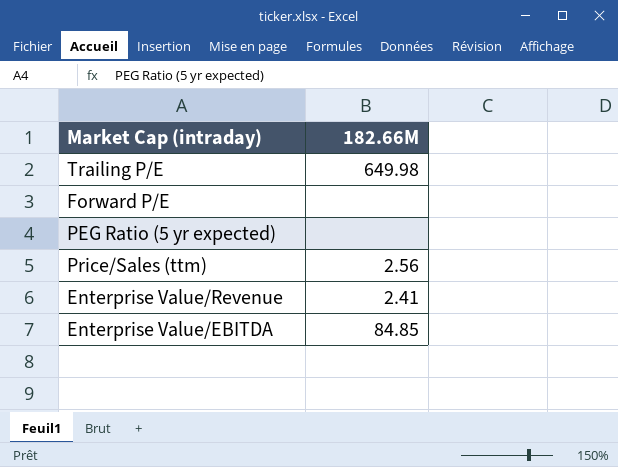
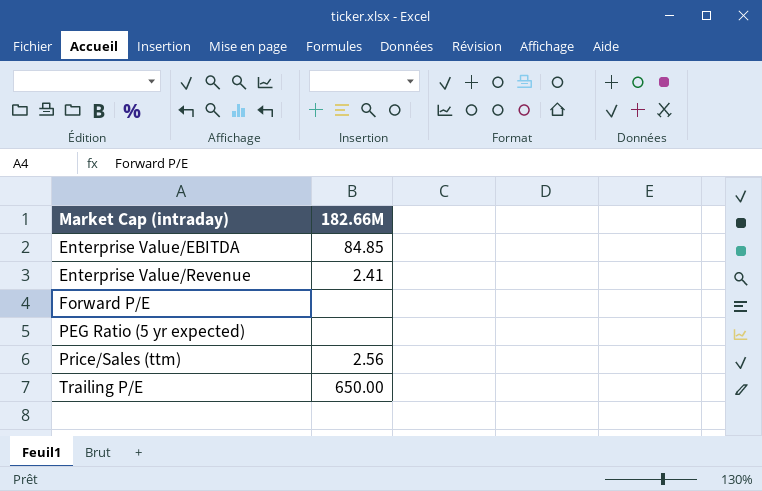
row order: none -> Market Cap (intraday) ascending
Trailing P/E | 182.66M: 649.98 -> 650.00

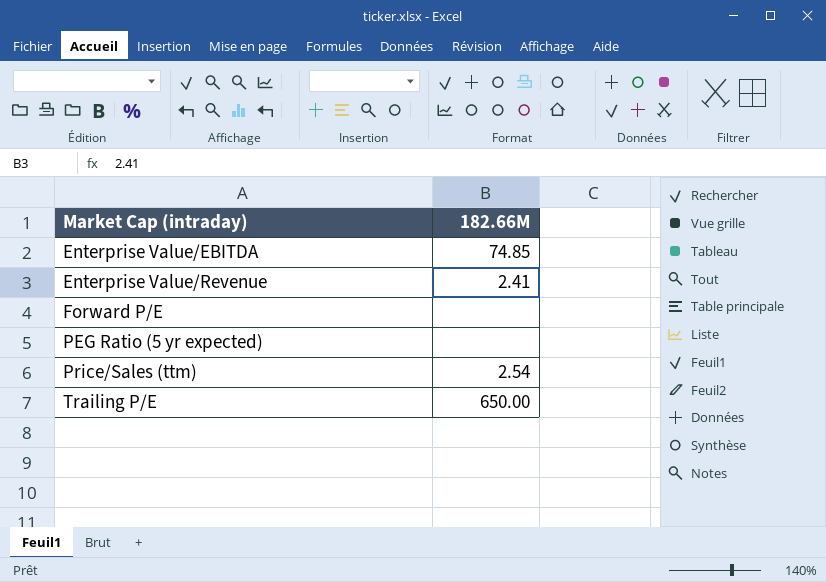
Enterprise Value/EBITDA | 182.66M: 84.85 -> 74.85
Price/Sales (ttm) | 182.66M: 2.56 -> 2.54

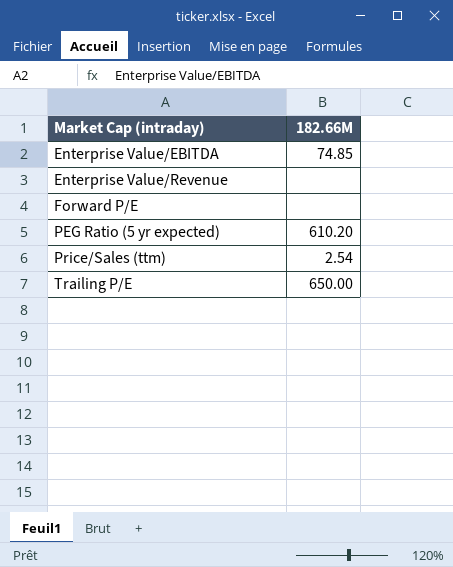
Enterprise Value/Revenue | 182.66M: 2.41 -> none
PEG Ratio (5 yr expected) | 182.66M: none -> 610.20

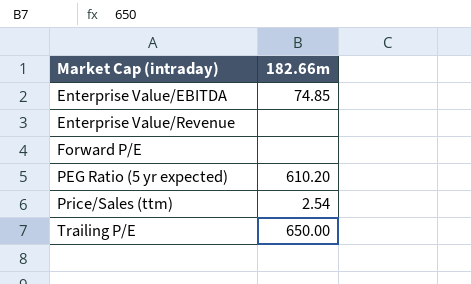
column name: 182.66M -> 182.66m

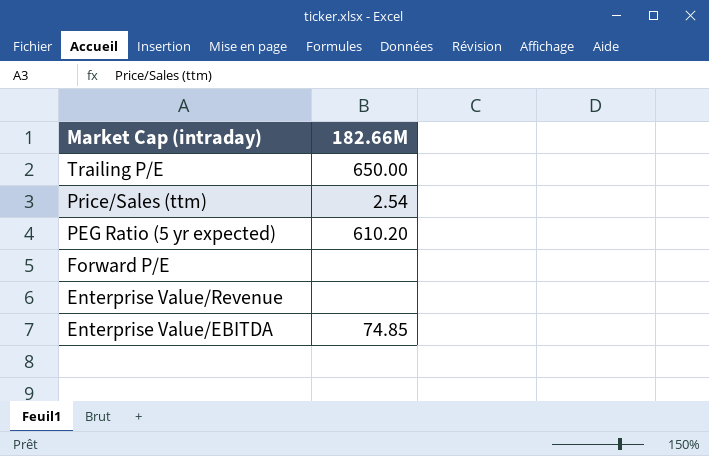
row order: Market Cap (intraday) ascending -> Market Cap (intraday) descending
column name: 182.66m -> 182.66M

